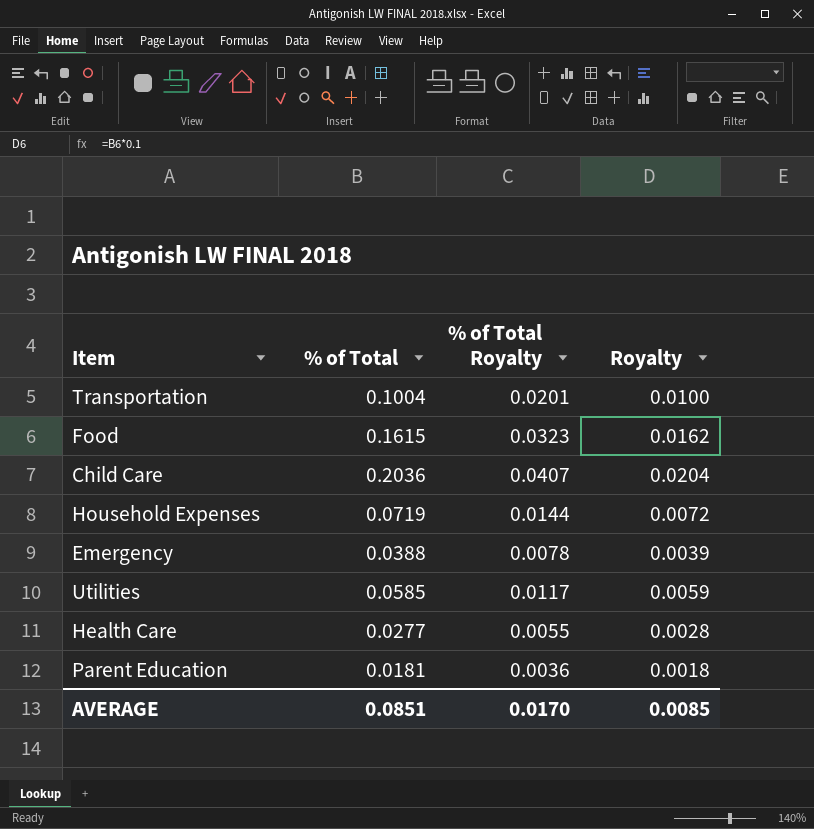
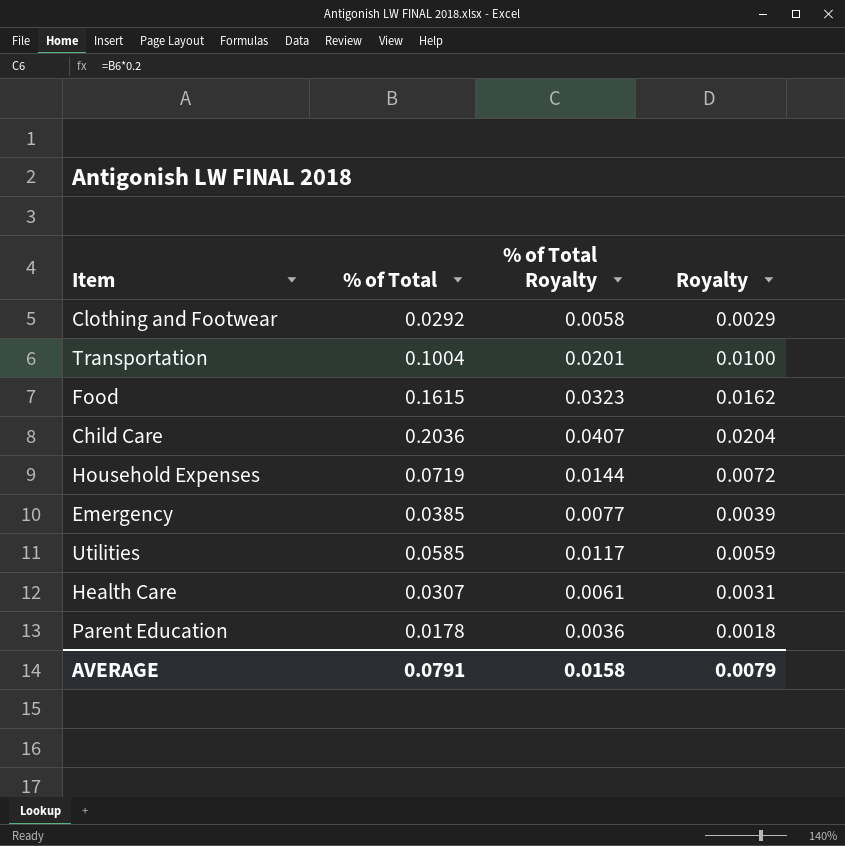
row Clothing and Footwear: none -> 0.0292 | 0.0058 | 0.0029
Emergency | % of Total: 0.0388 -> 0.0385
Emergency | % of Total Royalty: 0.0078 -> 0.0077
Health Care | % of Total: 0.0277 -> 0.0307
Health Care | % of Total Royalty: 0.0055 -> 0.0061
Health Care | Royalty: 0.0028 -> 0.0031
Parent Education | % of Total: 0.0181 -> 0.0178
AVERAGE | % of Total: 0.0851 -> 0.0791
AVERAGE | % of Total Royalty: 0.0170 -> 0.0158
AVERAGE | Royalty: 0.0085 -> 0.0079

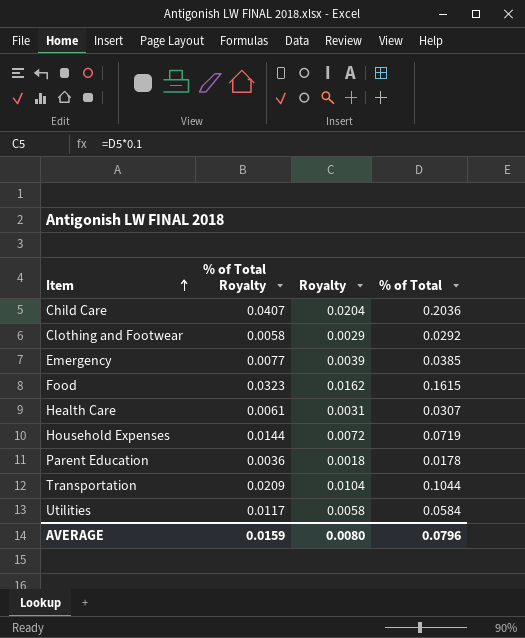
row order: none -> Item ascending
column % of Total | position: 2 -> 4
Transportation | % of Total Royalty: 0.0201 -> 0.0209
Transportation | Royalty: 0.0100 -> 0.0104
Transportation | % of Total: 0.1004 -> 0.1044
Utilities | Royalty: 0.0059 -> 0.0058
Utilities | % of Total: 0.0585 -> 0.0584
AVERAGE | % of Total Royalty: 0.0158 -> 0.0159
AVERAGE | Royalty: 0.0079 -> 0.0080
AVERAGE | % of Total: 0.0791 -> 0.0796

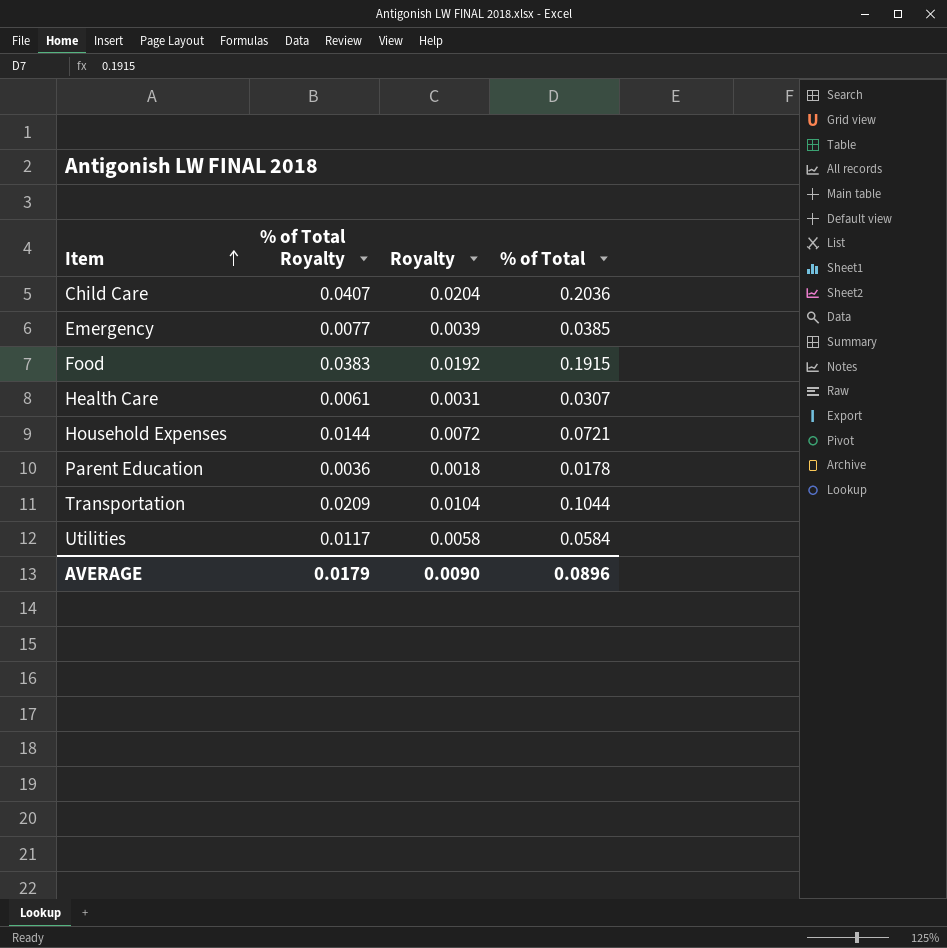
row Clothing and Footwear: 0.0058 | 0.0029 | 0.0292 -> none
Food | % of Total Royalty: 0.0323 -> 0.0383
Food | Royalty: 0.0162 -> 0.0192
Food | % of Total: 0.1615 -> 0.1915
Household Expenses | % of Total: 0.0719 -> 0.0721
AVERAGE | % of Total Royalty: 0.0159 -> 0.0179
AVERAGE | Royalty: 0.0080 -> 0.0090
AVERAGE | % of Total: 0.0796 -> 0.0896

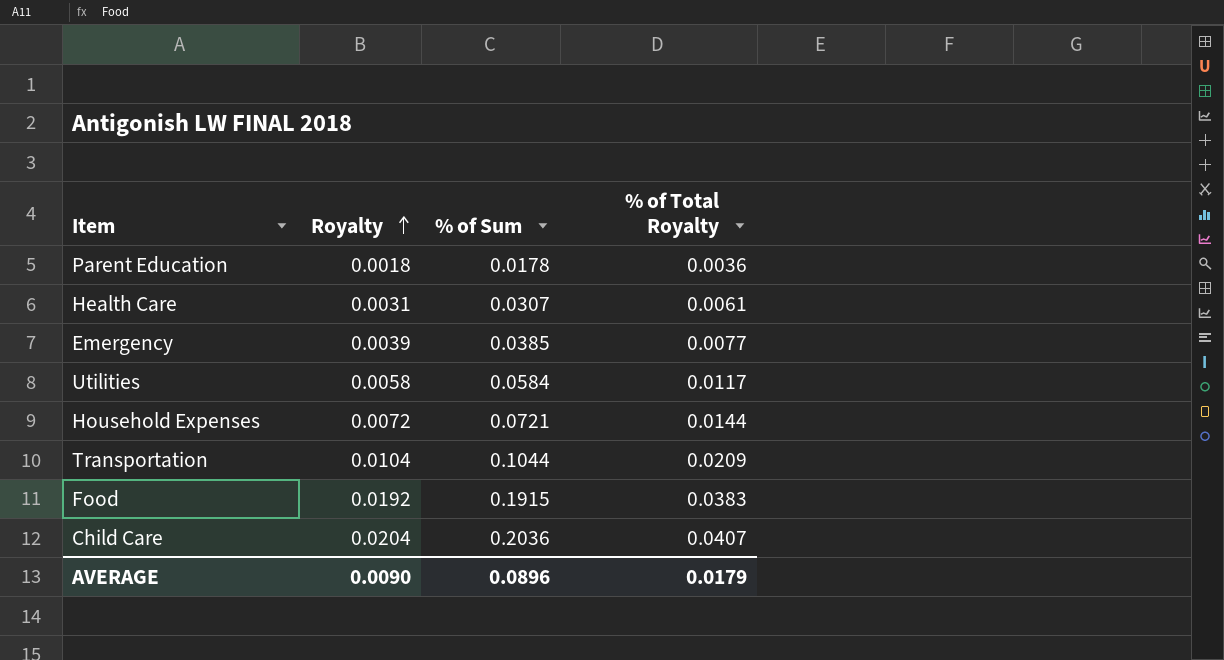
row order: Item ascending -> Royalty ascending
column name: % of Total -> % of Sum
column % of Total Royalty | position: 2 -> 4

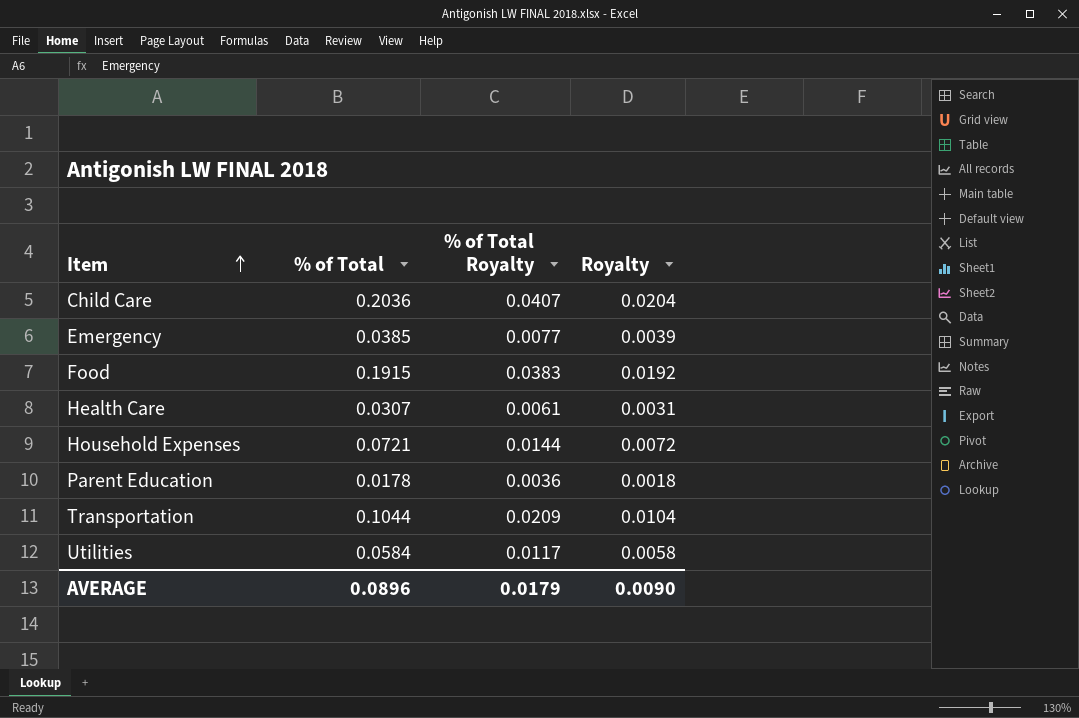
row order: Royalty ascending -> Item ascending
column name: % of Sum -> % of Total
column Royalty | position: 2 -> 4

